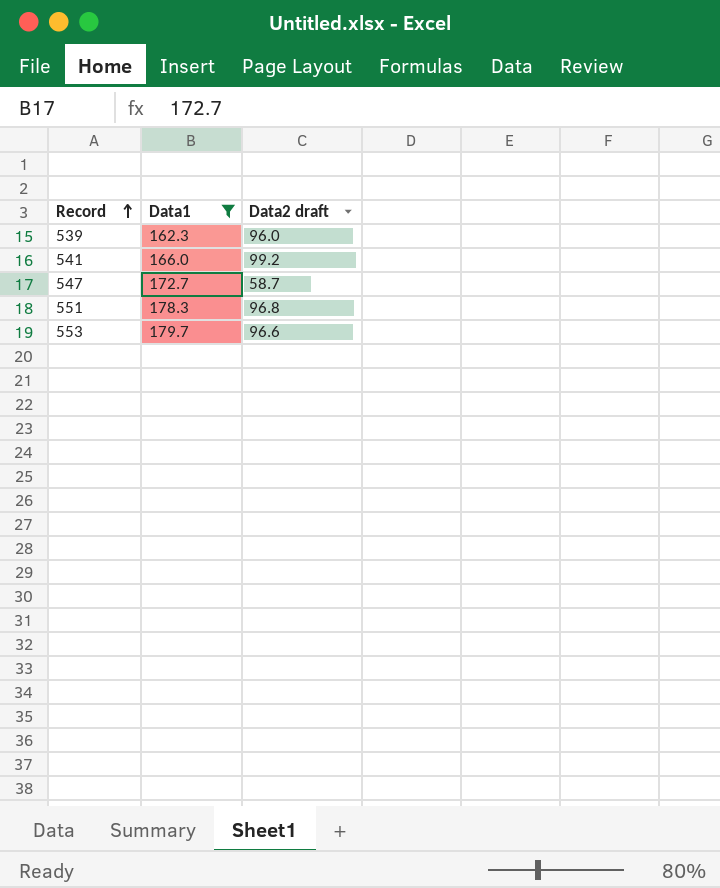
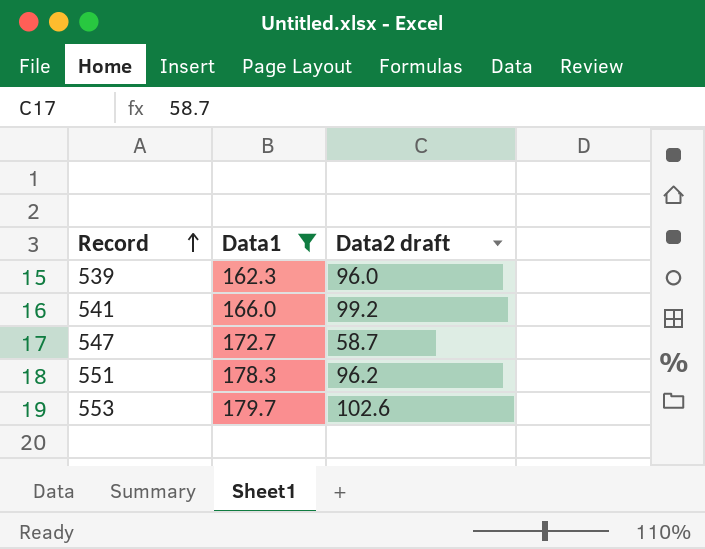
551 | Data2 draft: 96.8 -> 96.2
553 | Data2 draft: 96.6 -> 102.6

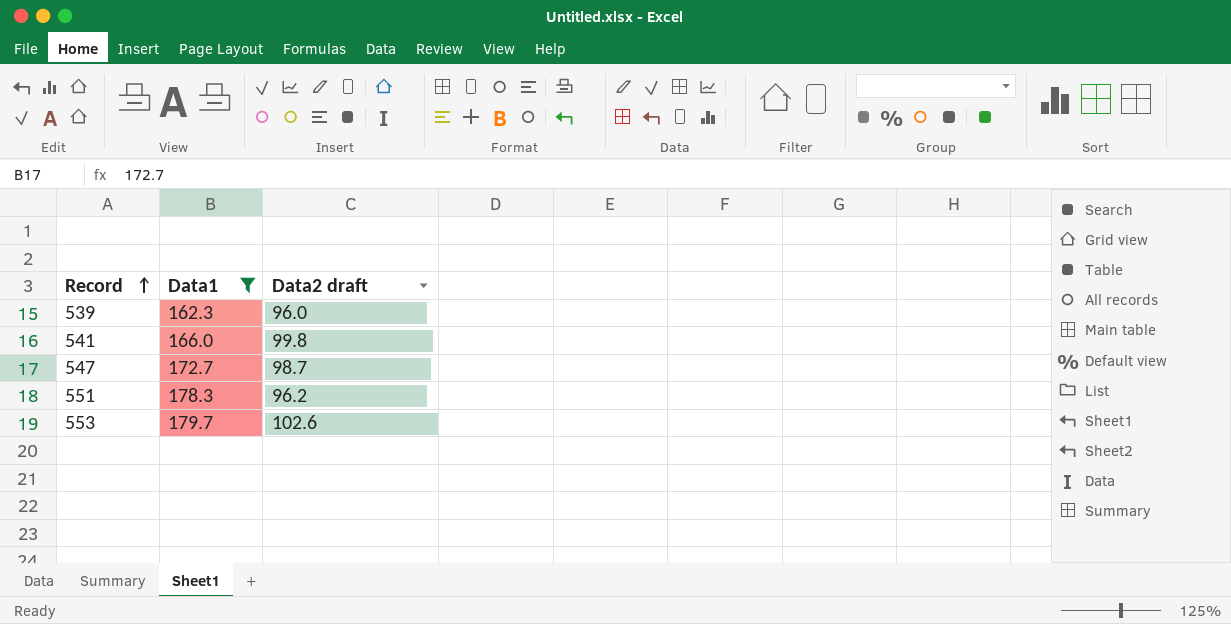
541 | Data2 draft: 99.2 -> 99.8
547 | Data2 draft: 58.7 -> 98.7

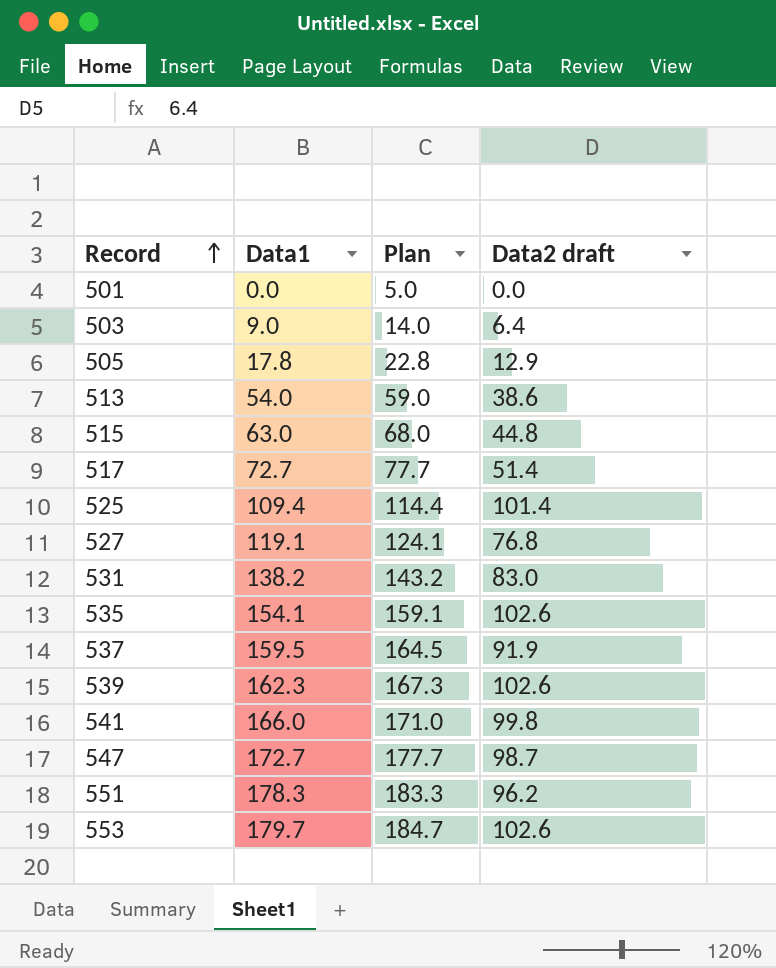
filter: Data1 >= 162.3 -> none
column Plan | formula: none -> [Data1] + 5
539 | Data2 draft: 96.0 -> 102.6

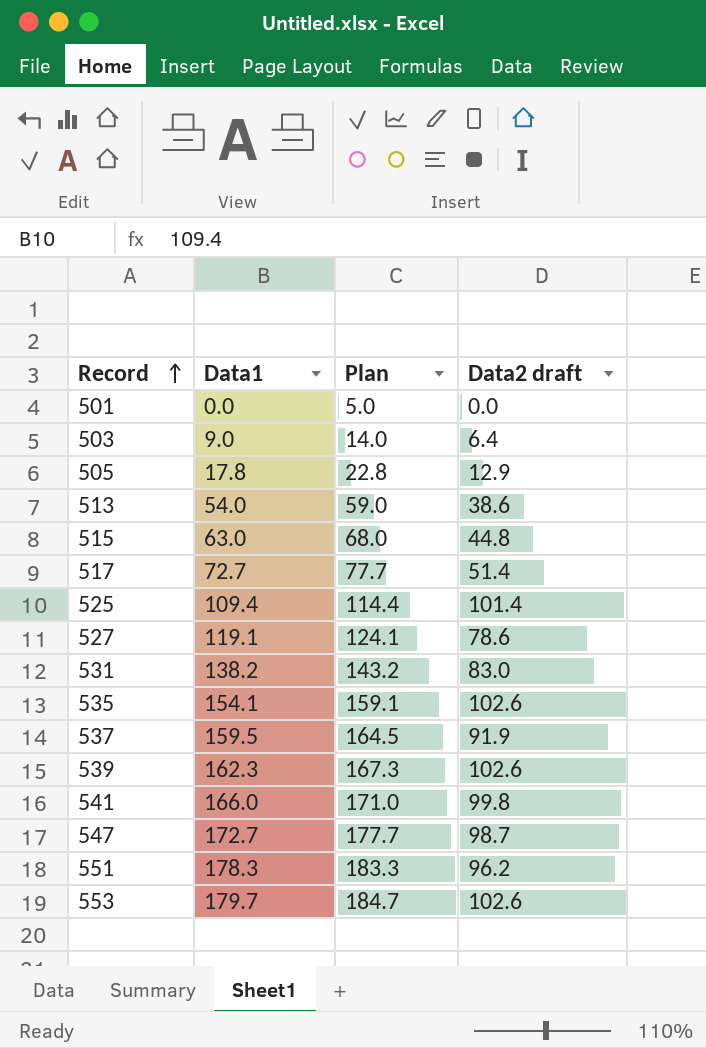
527 | Data2 draft: 76.8 -> 78.6

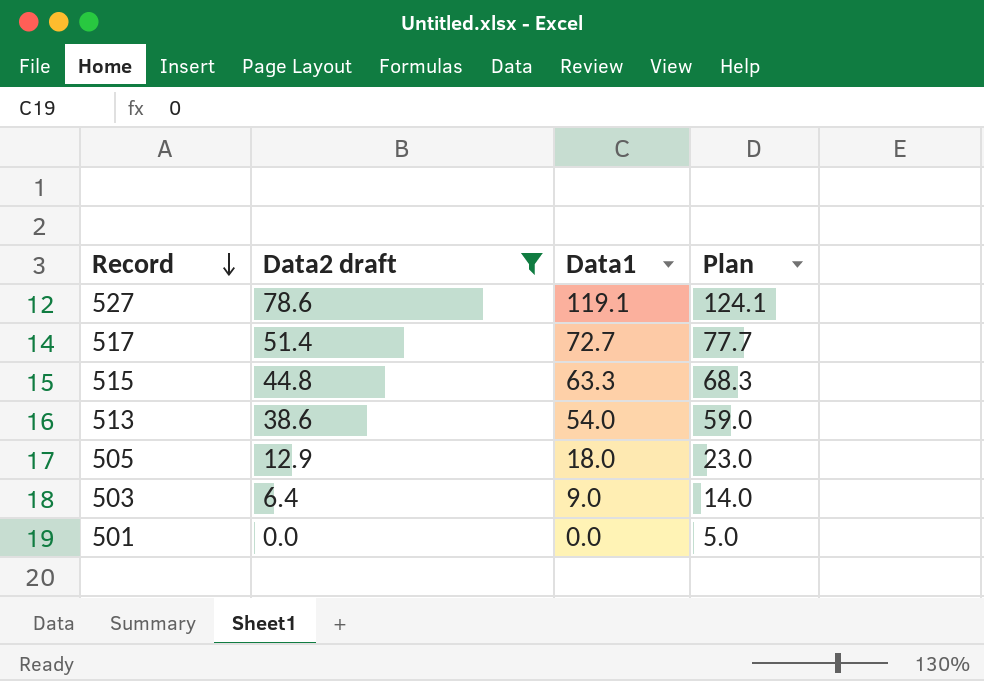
filter: none -> Data2 draft <= 78.6
row order: Record ascending -> Record descending
column Data2 draft | position: 4 -> 2
515 | Data1: 63.0 -> 63.3
515 | Plan: 68.0 -> 68.3
505 | Data1: 17.8 -> 18.0
505 | Plan: 22.8 -> 23.0

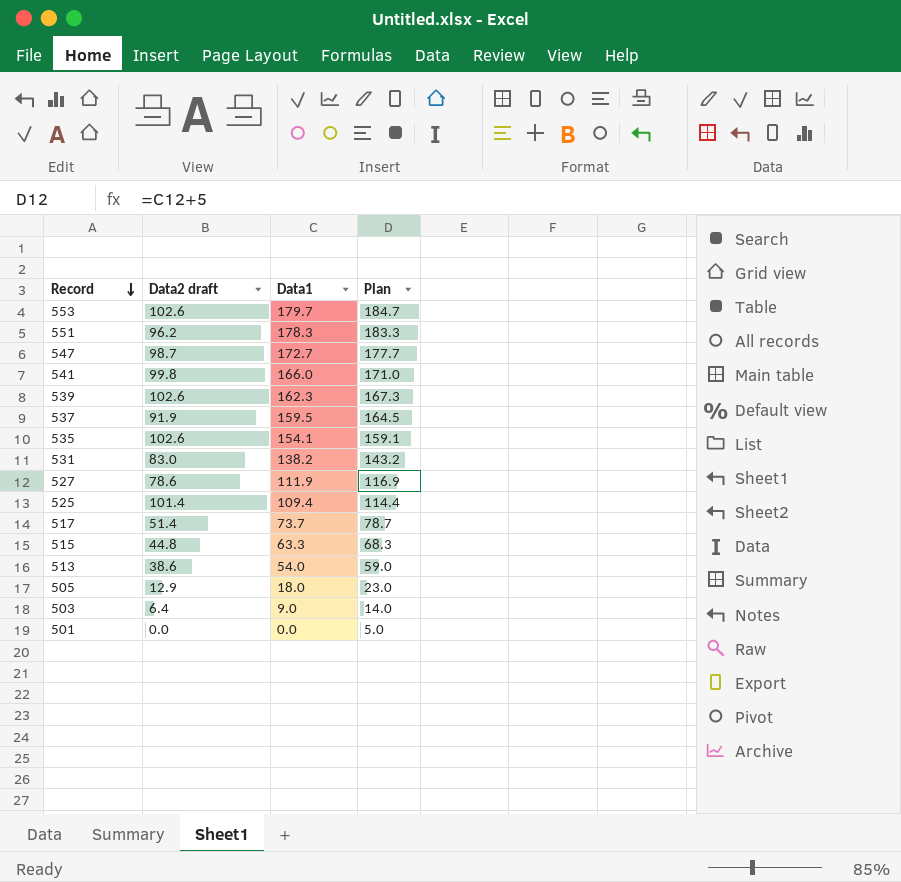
filter: Data2 draft <= 78.6 -> none
527 | Data1: 119.1 -> 111.9
527 | Plan: 124.1 -> 116.9
517 | Data1: 72.7 -> 73.7
517 | Plan: 77.7 -> 78.7

